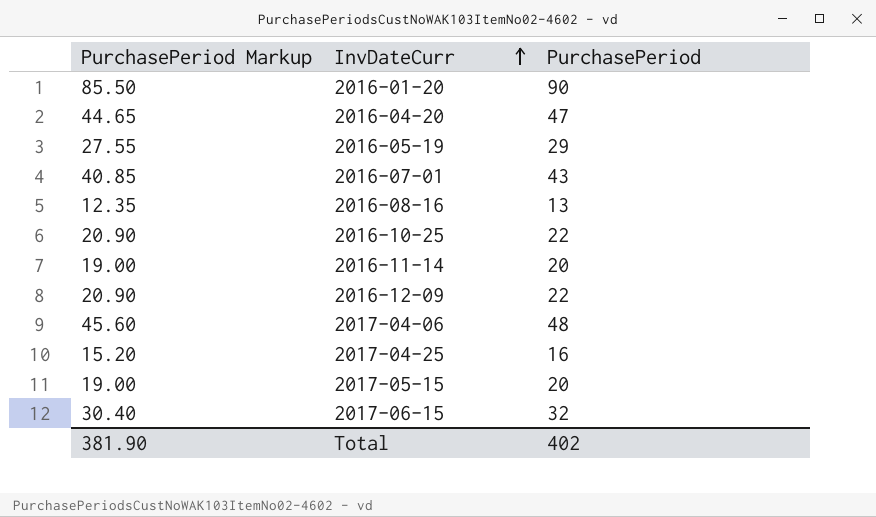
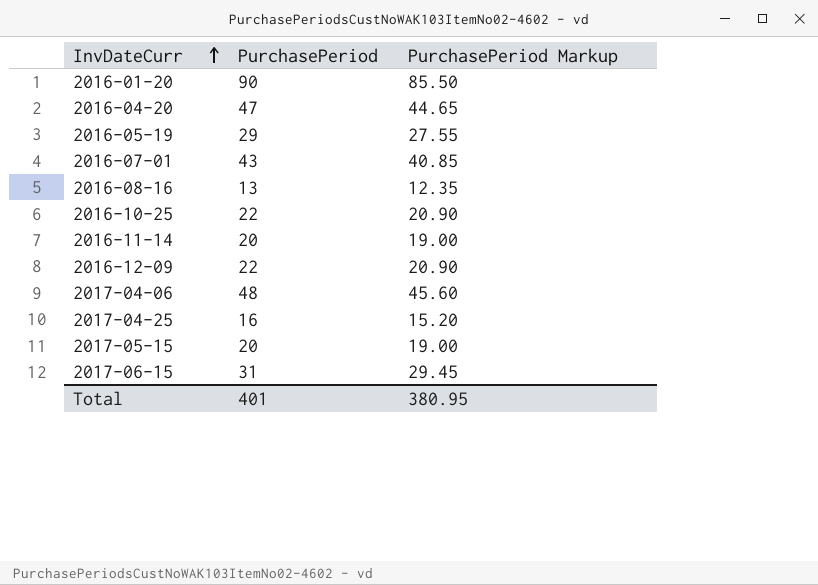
column PurchasePeriod Markup | position: 1 -> 3
2017-06-15 | PurchasePeriod: 32 -> 31
2017-06-15 | PurchasePeriod Markup: 30.40 -> 29.45
Total | PurchasePeriod: 402 -> 401
Total | PurchasePeriod Markup: 381.90 -> 380.95

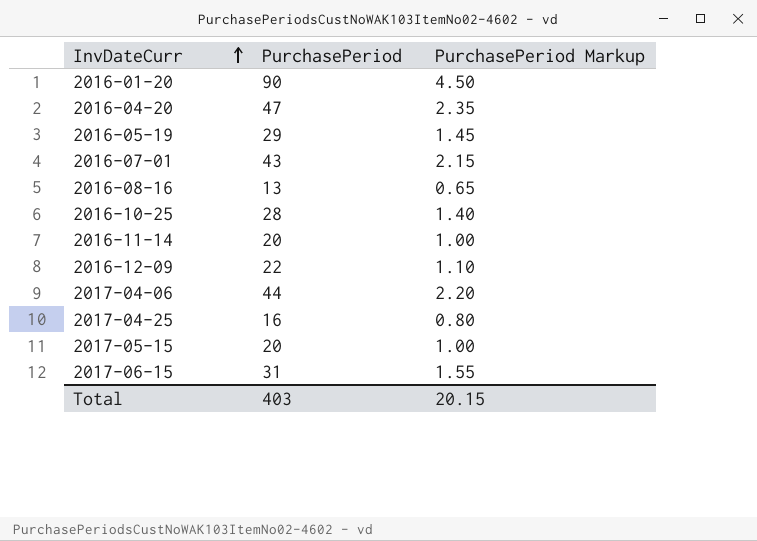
column PurchasePeriod Markup | formula: [PurchasePeriod] * 0.95 -> [PurchasePeriod] * 0.05
2016-10-25 | PurchasePeriod: 22 -> 28
2017-04-06 | PurchasePeriod: 48 -> 44
Total | PurchasePeriod: 401 -> 403
Total | PurchasePeriod Markup: 380.95 -> 20.15

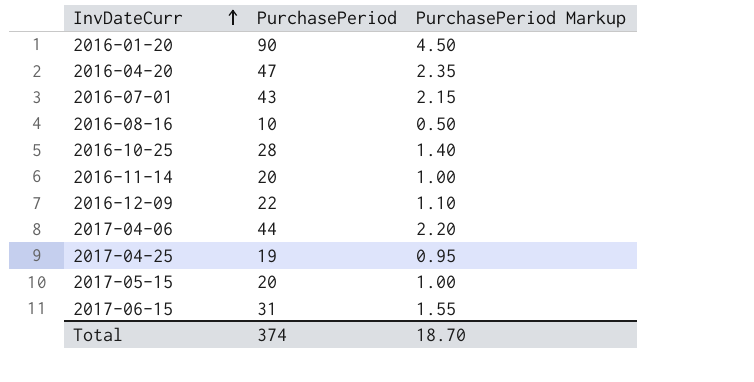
row 2016-05-19: 29 | 1.45 -> none
2016-08-16 | PurchasePeriod: 13 -> 10
2016-08-16 | PurchasePeriod Markup: 0.65 -> 0.50
2017-04-25 | PurchasePeriod: 16 -> 19
2017-04-25 | PurchasePeriod Markup: 0.80 -> 0.95
Total | PurchasePeriod: 403 -> 374
Total | PurchasePeriod Markup: 20.15 -> 18.70

